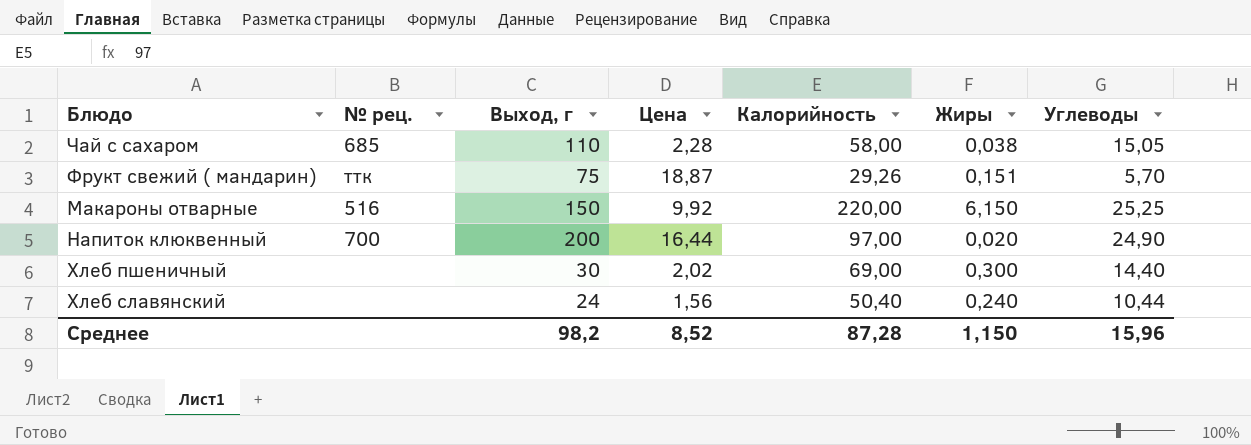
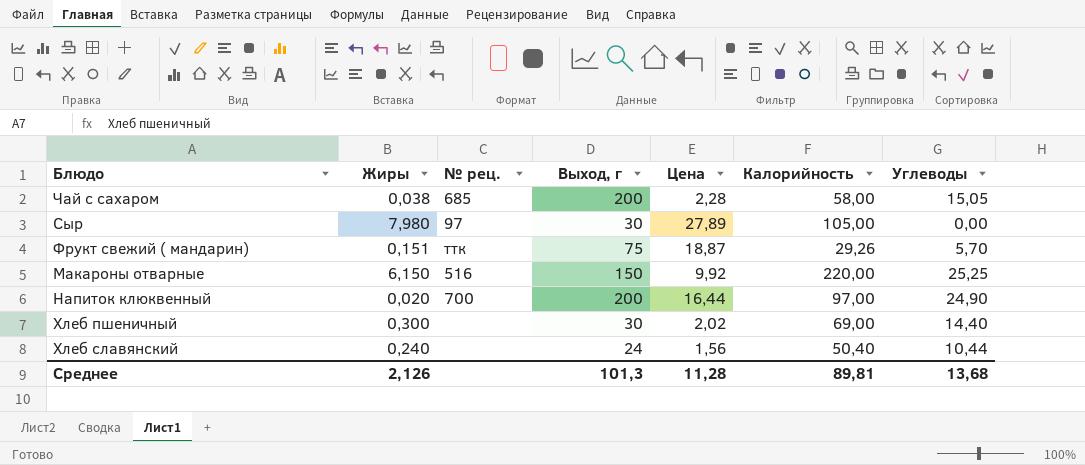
column Жиры | position: 6 -> 2
Чай с сахаром | Выход, г: 110 -> 200
row Сыр: none -> 7,980 | 97 | 30 | 27,89 | 105,00 | 0,00
Среднее | Жиры: 1,150 -> 2,126
Среднее | Выход, г: 98,2 -> 101,3
Среднее | Цена: 8,52 -> 11,28
Среднее | Калорийность: 87,28 -> 89,81
Среднее | Углеводы: 15,96 -> 13,68

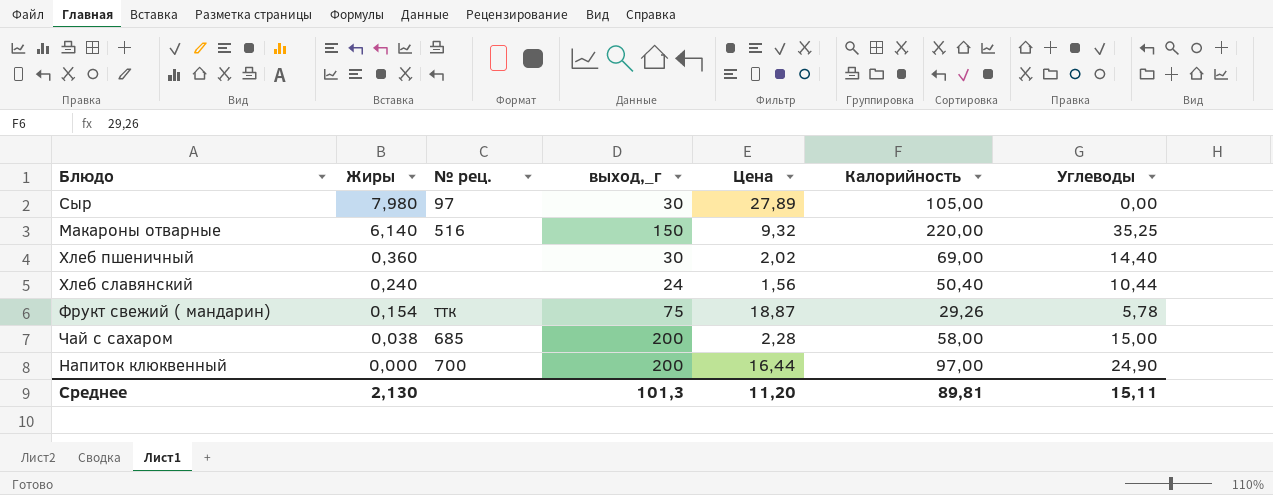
row order: none -> Жиры descending
column name: Выход, г -> выход,_г
Макароны отварные | Жиры: 6,150 -> 6,140
Макароны отварные | Цена: 9,92 -> 9,32
Макароны отварные | Углеводы: 25,25 -> 35,25
Хлеб пшеничный | Жиры: 0,300 -> 0,360
Фрукт свежий ( мандарин) | Жиры: 0,151 -> 0,154
Фрукт свежий ( мандарин) | Углеводы: 5,70 -> 5,78
Чай с сахаром | Углеводы: 15,05 -> 15,00
Напиток клюквенный | Жиры: 0,020 -> 0,000
Среднее | Жиры: 2,126 -> 2,130
Среднее | Цена: 11,28 -> 11,20
Среднее | Углеводы: 13,68 -> 15,11

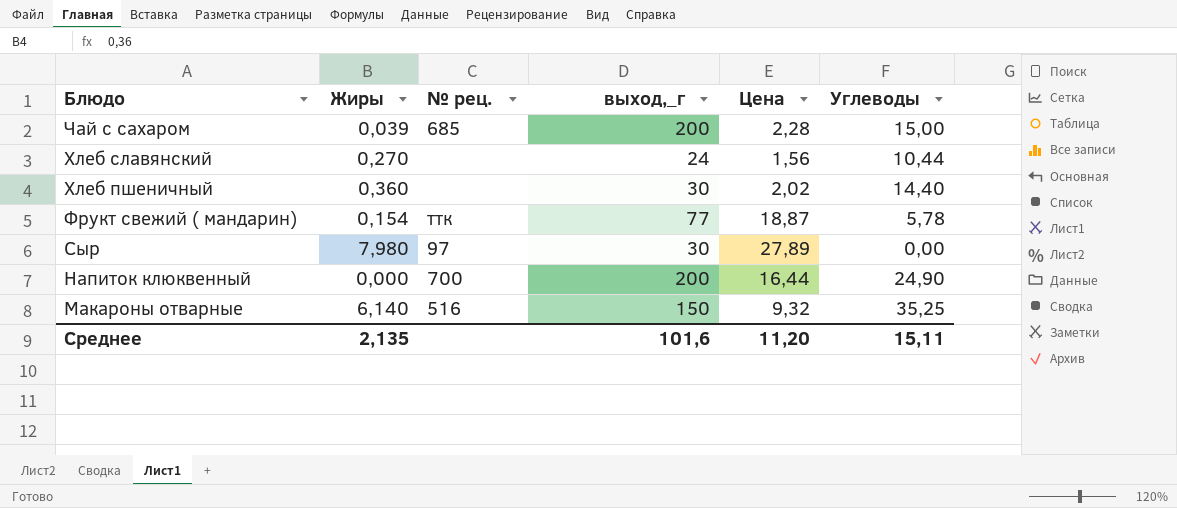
row order: Жиры descending -> Блюдо descending
column Калорийность | position: 6 -> none
Чай с сахаром | Жиры: 0,038 -> 0,039
Хлеб славянский | Жиры: 0,240 -> 0,270
Фрукт свежий ( мандарин) | выход,_г: 75 -> 77
Среднее | Жиры: 2,130 -> 2,135
Среднее | выход,_г: 101,3 -> 101,6

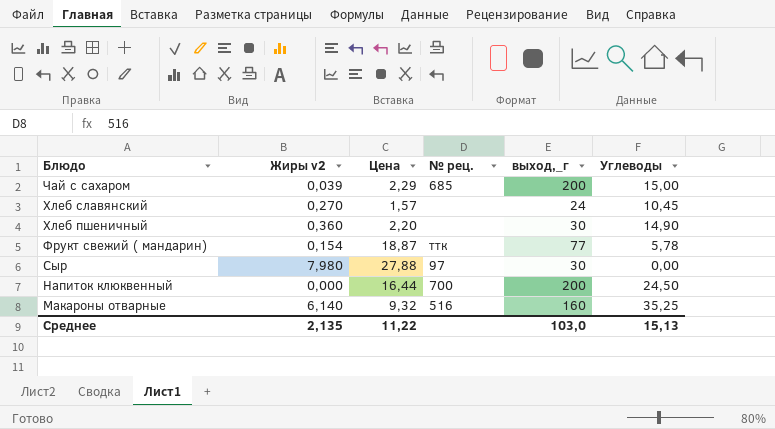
column name: Жиры -> Жиры v2
column Цена | position: 5 -> 3
Чай с сахаром | Цена: 2,28 -> 2,29
Хлеб славянский | Цена: 1,56 -> 1,57
Хлеб славянский | Углеводы: 10,44 -> 10,45
Хлеб пшеничный | Цена: 2,02 -> 2,20
Хлеб пшеничный | Углеводы: 14,40 -> 14,90
Сыр | Цена: 27,89 -> 27,88
Напиток клюквенный | Углеводы: 24,90 -> 24,50
Макароны отварные | выход,_г: 150 -> 160
Среднее | Цена: 11,20 -> 11,22
Среднее | выход,_г: 101,6 -> 103,0
Среднее | Углеводы: 15,11 -> 15,13

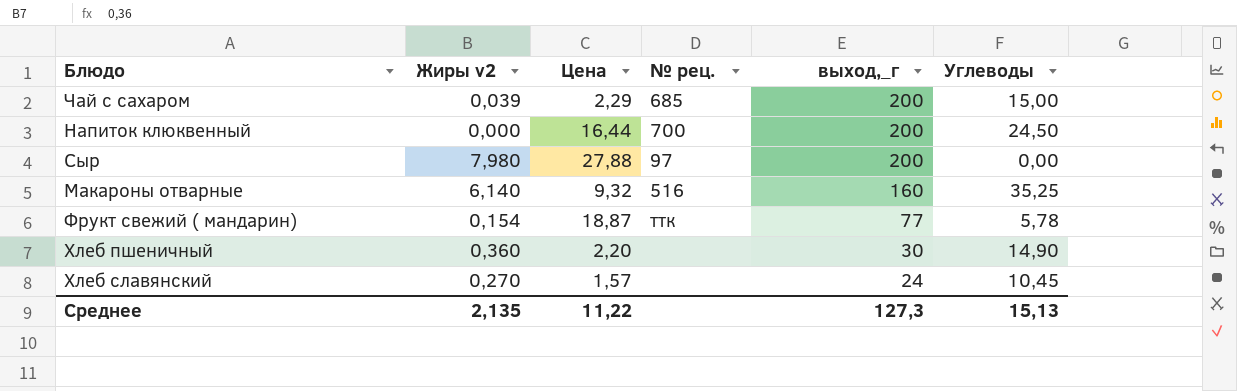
row order: Блюдо descending -> выход,_г descending
Сыр | выход,_г: 30 -> 200
Среднее | выход,_г: 103,0 -> 127,3

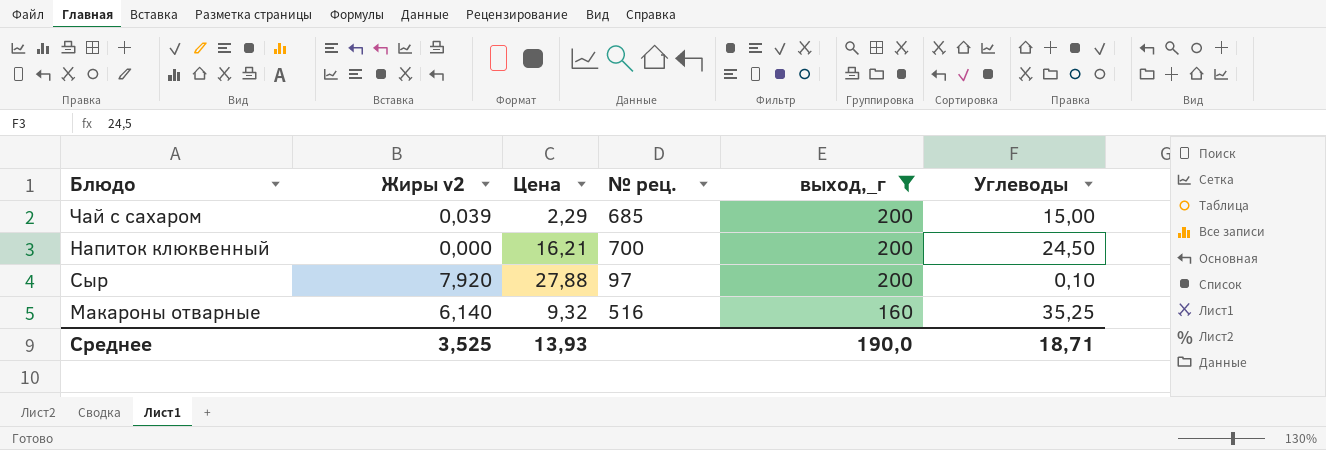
filter: none -> выход,_г >= 160
Напиток клюквенный | Цена: 16,44 -> 16,21
Сыр | Жиры v2: 7,980 -> 7,920
Сыр | Углеводы: 0,00 -> 0,10
Среднее | Жиры v2: 2,135 -> 3,525
Среднее | Цена: 11,22 -> 13,93
Среднее | выход,_г: 127,3 -> 190,0
Среднее | Углеводы: 15,13 -> 18,71

